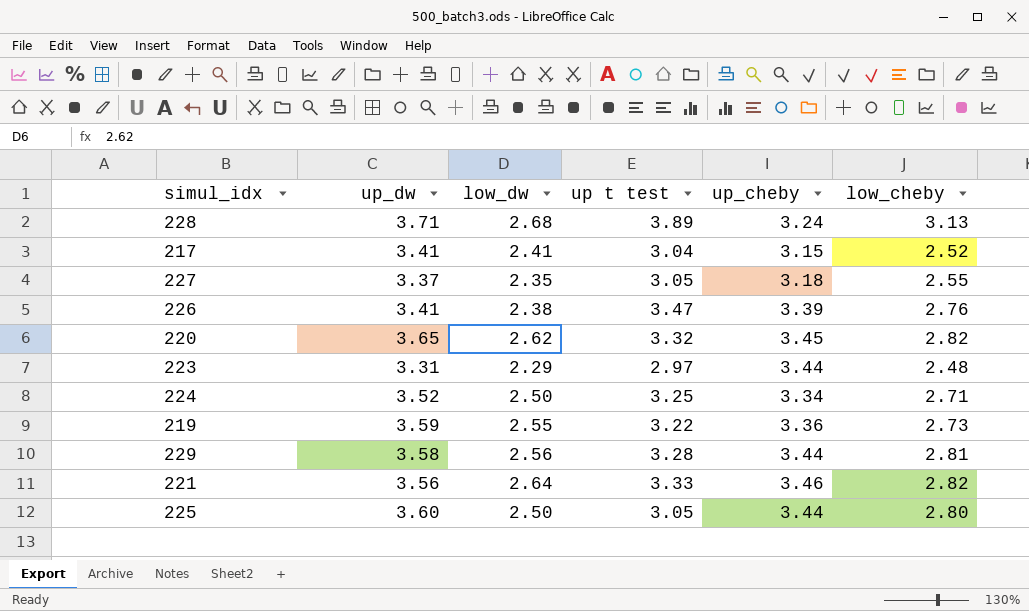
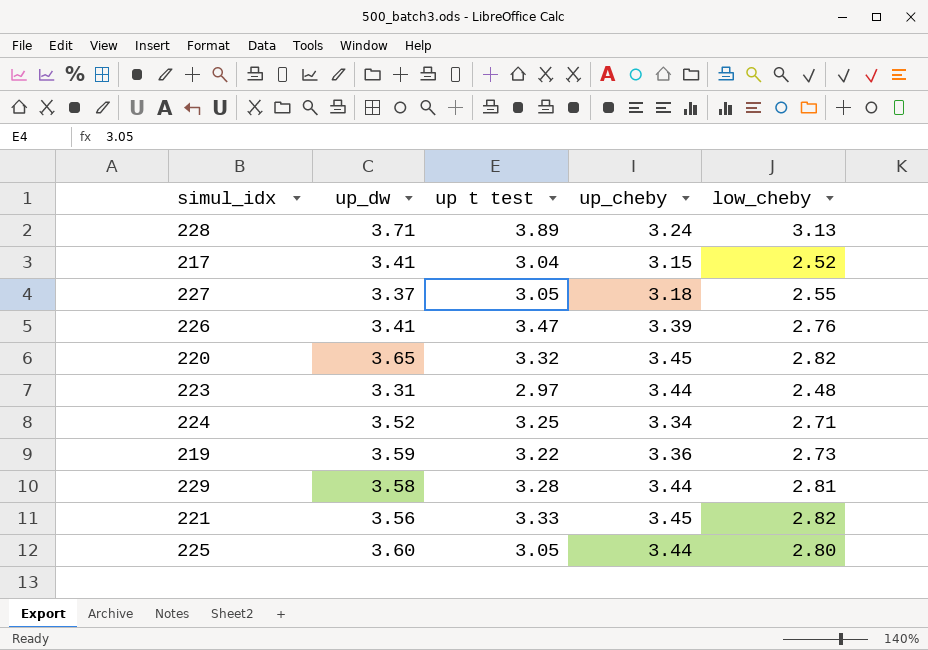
column low_dw | position: 3 -> none
221 | up_cheby: 3.46 -> 3.45

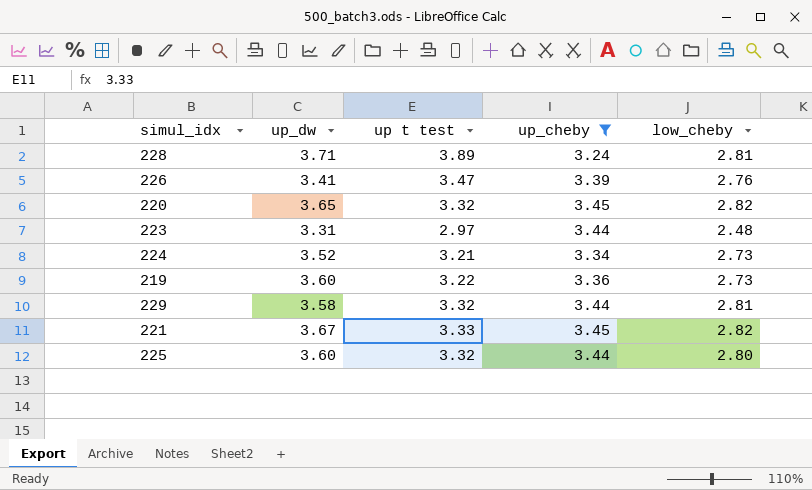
filter: none -> up_cheby >= 3.24
228 | low_cheby: 3.13 -> 2.81
224 | up t test: 3.25 -> 3.21
224 | low_cheby: 2.71 -> 2.73
219 | up_dw: 3.59 -> 3.60
229 | up t test: 3.28 -> 3.32
221 | up_dw: 3.56 -> 3.67
225 | up t test: 3.05 -> 3.32

